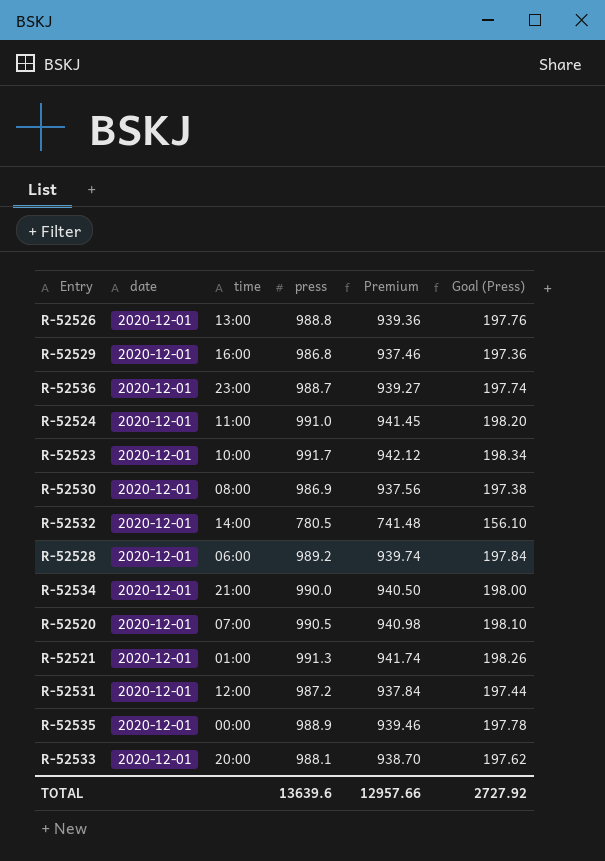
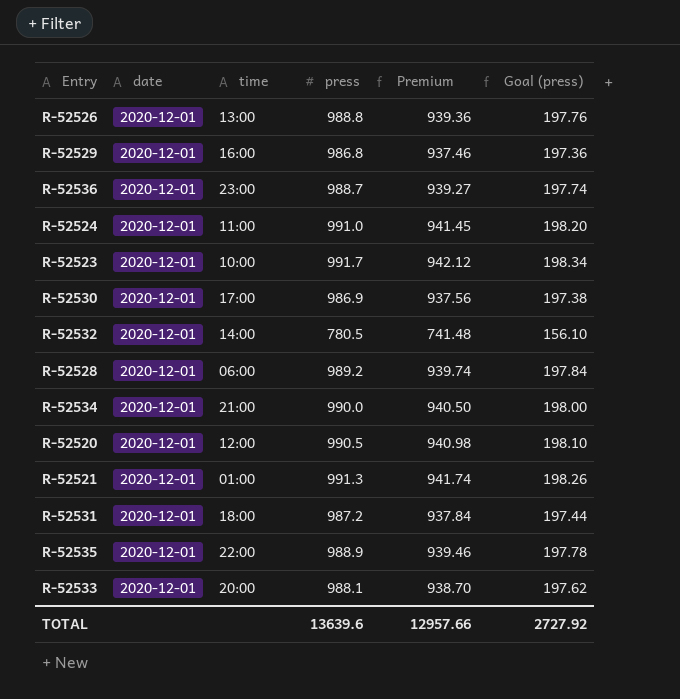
column name: Goal (Press) -> Goal (press)
R-52530 | time: 08:00 -> 17:00
R-52520 | time: 07:00 -> 12:00
R-52531 | time: 12:00 -> 18:00
R-52535 | time: 00:00 -> 22:00

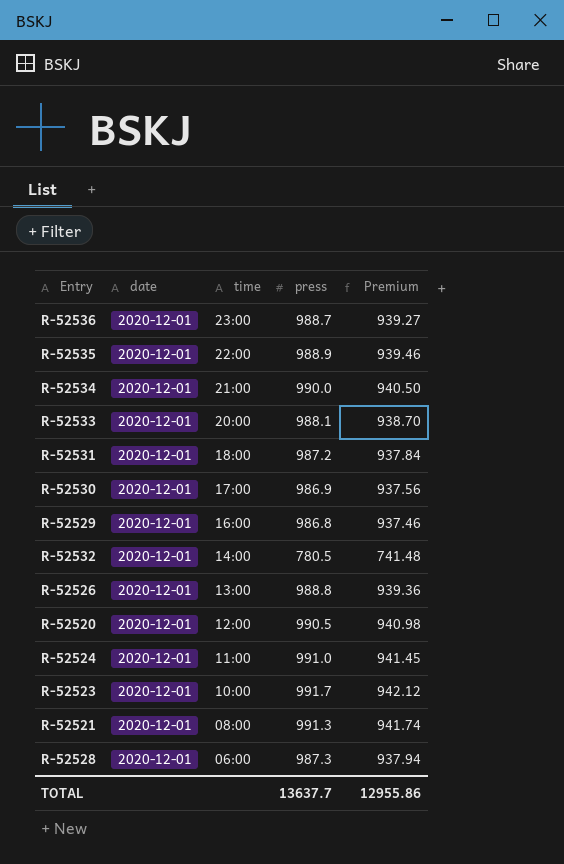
row order: none -> time descending
column Goal (press) | formula: [press] * 0.2 -> none
R-52521 | time: 01:00 -> 08:00
R-52528 | press: 989.2 -> 987.3
R-52528 | Premium: 939.74 -> 937.94
TOTAL | press: 13639.6 -> 13637.7
TOTAL | Premium: 12957.66 -> 12955.86

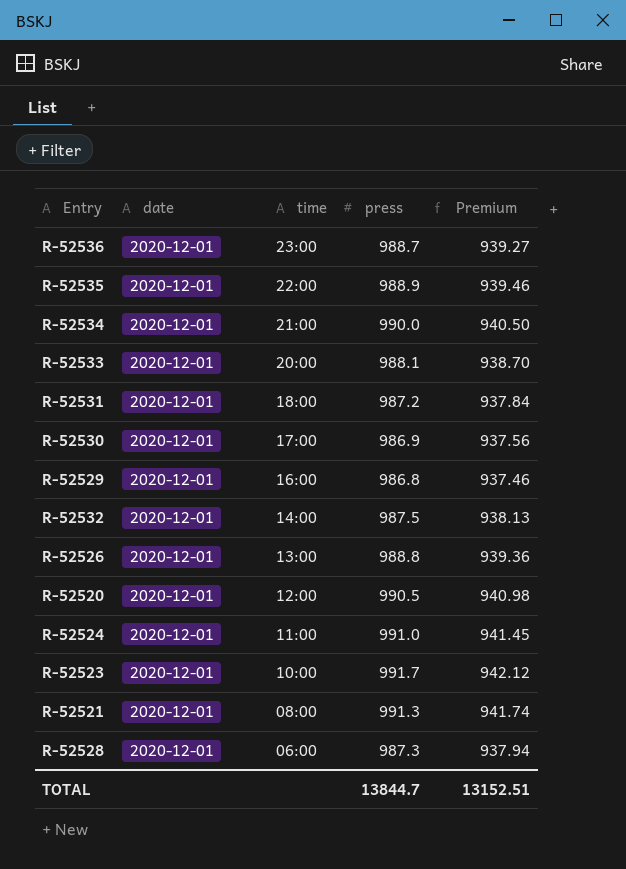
R-52532 | press: 780.5 -> 987.5
R-52532 | Premium: 741.48 -> 938.13
TOTAL | press: 13637.7 -> 13844.7
TOTAL | Premium: 12955.86 -> 13152.51

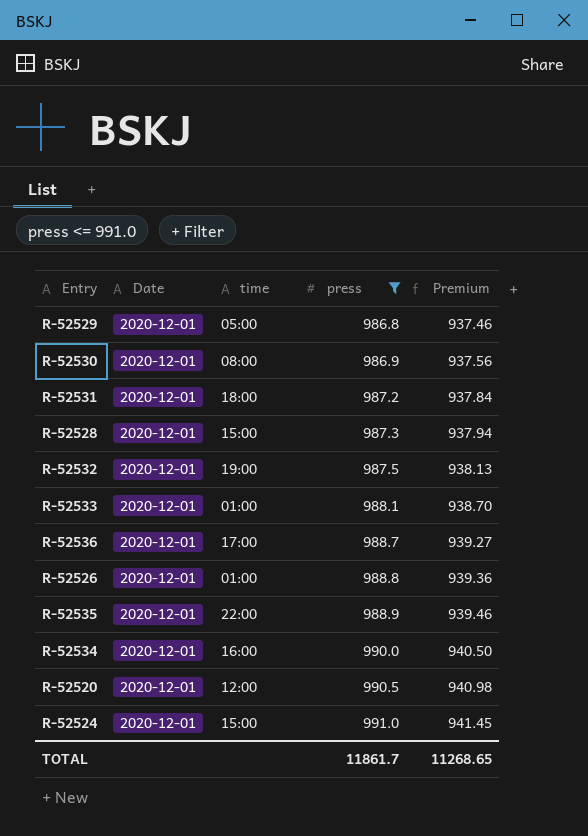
filter: none -> press <= 991.0
row order: time descending -> press ascending
column name: date -> Date
R-52529 | time: 16:00 -> 05:00
R-52530 | time: 17:00 -> 08:00
R-52528 | time: 06:00 -> 15:00
R-52532 | time: 14:00 -> 19:00
R-52533 | time: 20:00 -> 01:00
R-52536 | time: 23:00 -> 17:00
R-52526 | time: 13:00 -> 01:00
R-52534 | time: 21:00 -> 16:00
R-52524 | time: 11:00 -> 15:00
TOTAL | press: 13844.7 -> 11861.7
TOTAL | Premium: 13152.51 -> 11268.65

